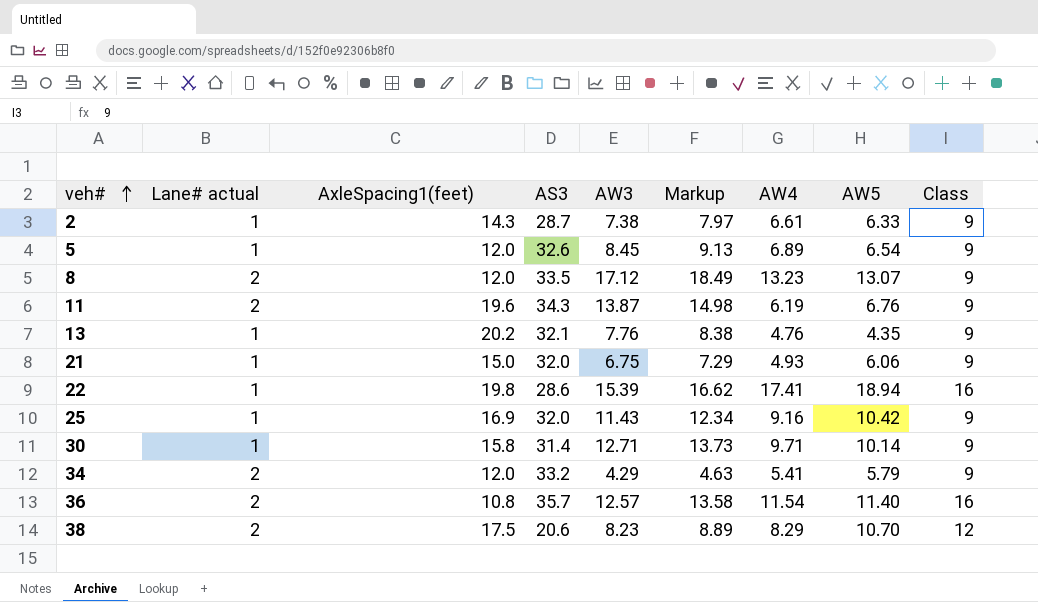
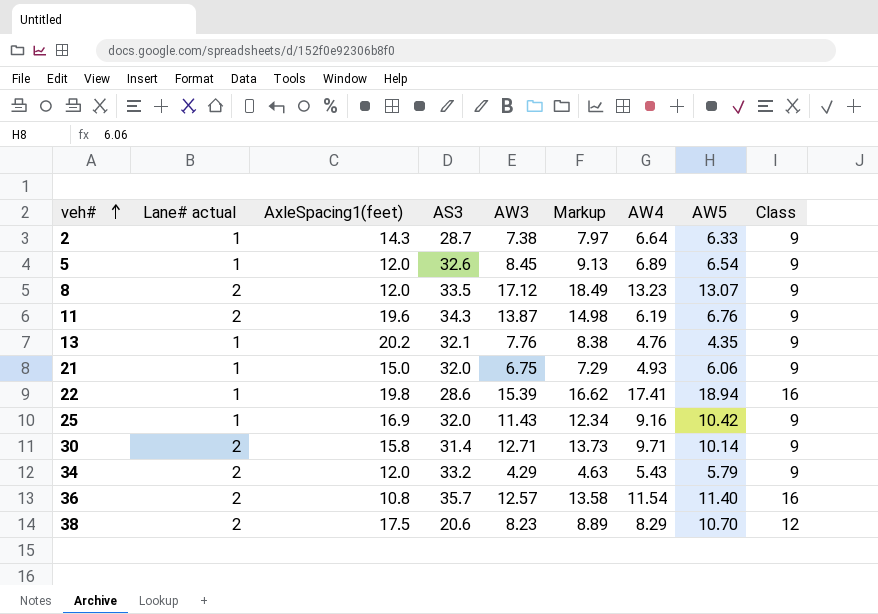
2 | AW4: 6.61 -> 6.64
30 | Lane# actual: 1 -> 2
34 | AW4: 5.41 -> 5.43

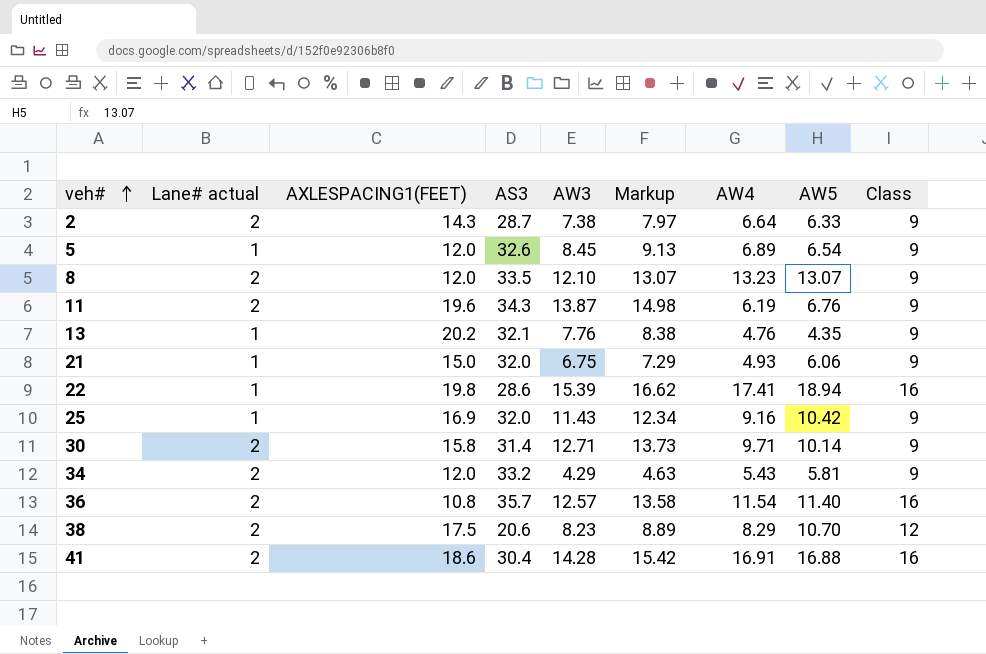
column name: AxleSpacing1(feet) -> AXLESPACING1(FEET)
2 | Lane# actual: 1 -> 2
8 | AW3: 17.12 -> 12.10
8 | Markup: 18.49 -> 13.07
34 | AW5: 5.79 -> 5.81
row 41: none -> 2 | 18.6 | 30.4 | 14.28 | 15.42 | 16.91 | 16.88 | 16

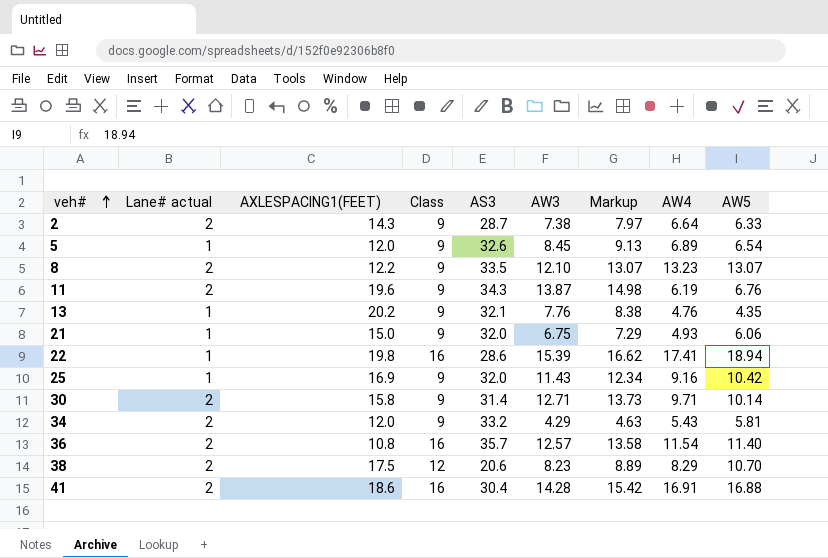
column Class | position: 9 -> 4
8 | AXLESPACING1(FEET): 12.0 -> 12.2

